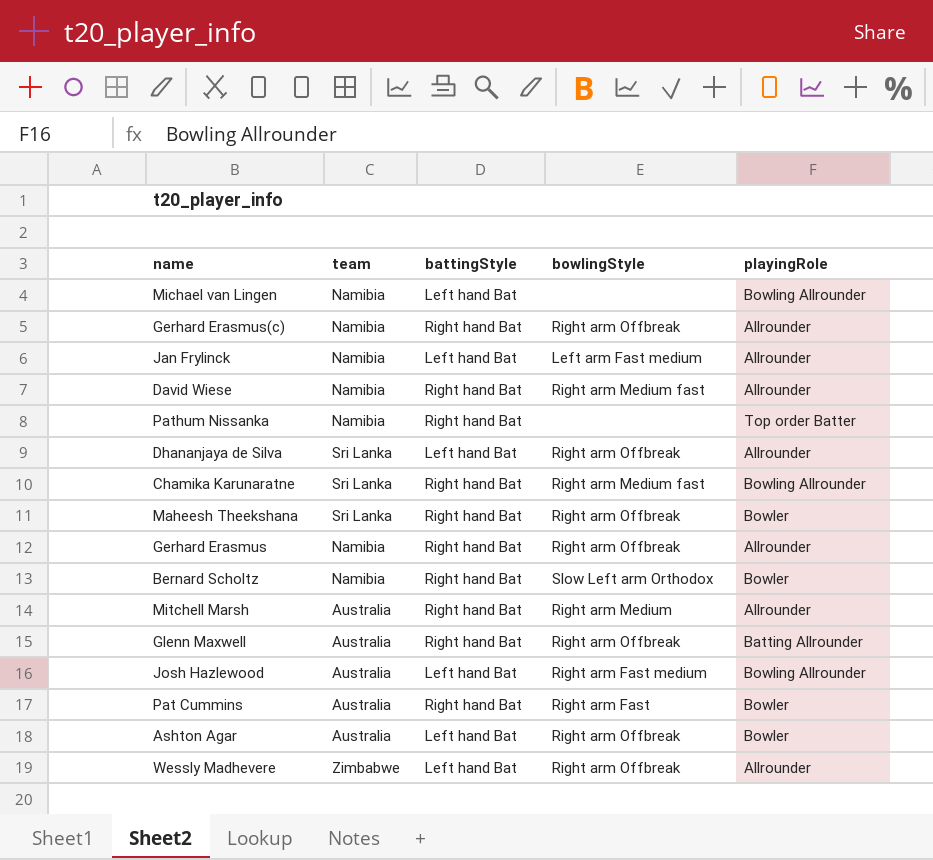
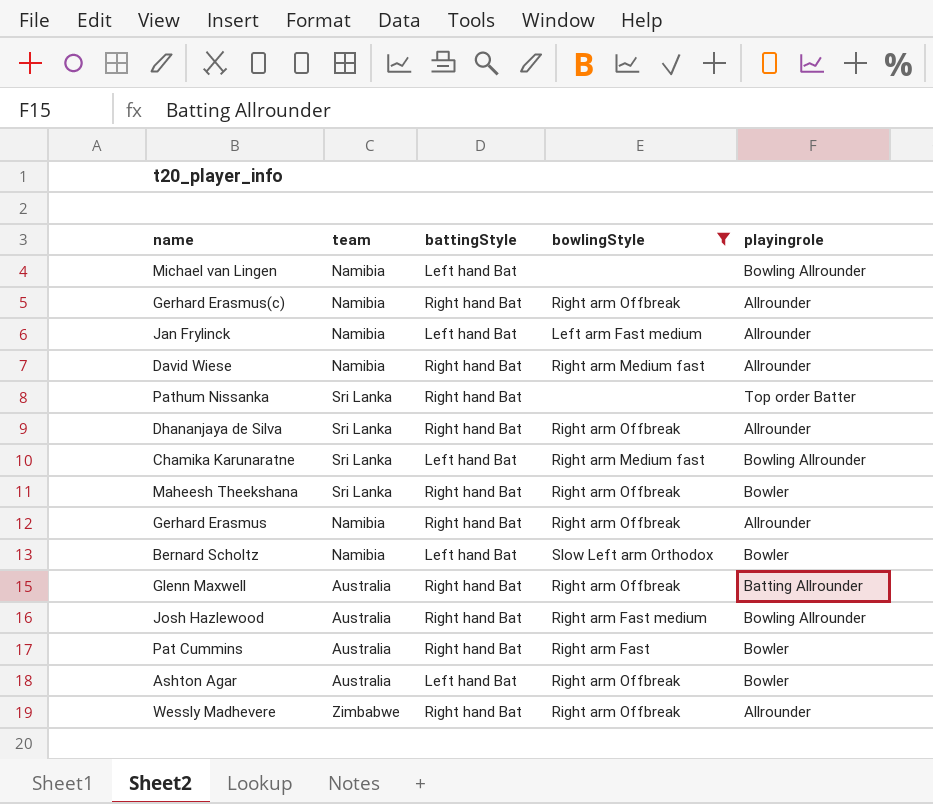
filter: none -> bowlingStyle != Right arm Medium
column name: playingRole -> playingrole
Pathum Nissanka | team: Namibia -> Sri Lanka
Dhananjaya de Silva | battingStyle: Left hand Bat -> Right hand Bat
Chamika Karunaratne | battingStyle: Right hand Bat -> Left hand Bat
Bernard Scholtz | battingStyle: Right hand Bat -> Left hand Bat
Josh Hazlewood | battingStyle: Left hand Bat -> Right hand Bat
Wessly Madhevere | battingStyle: Left hand Bat -> Right hand Bat

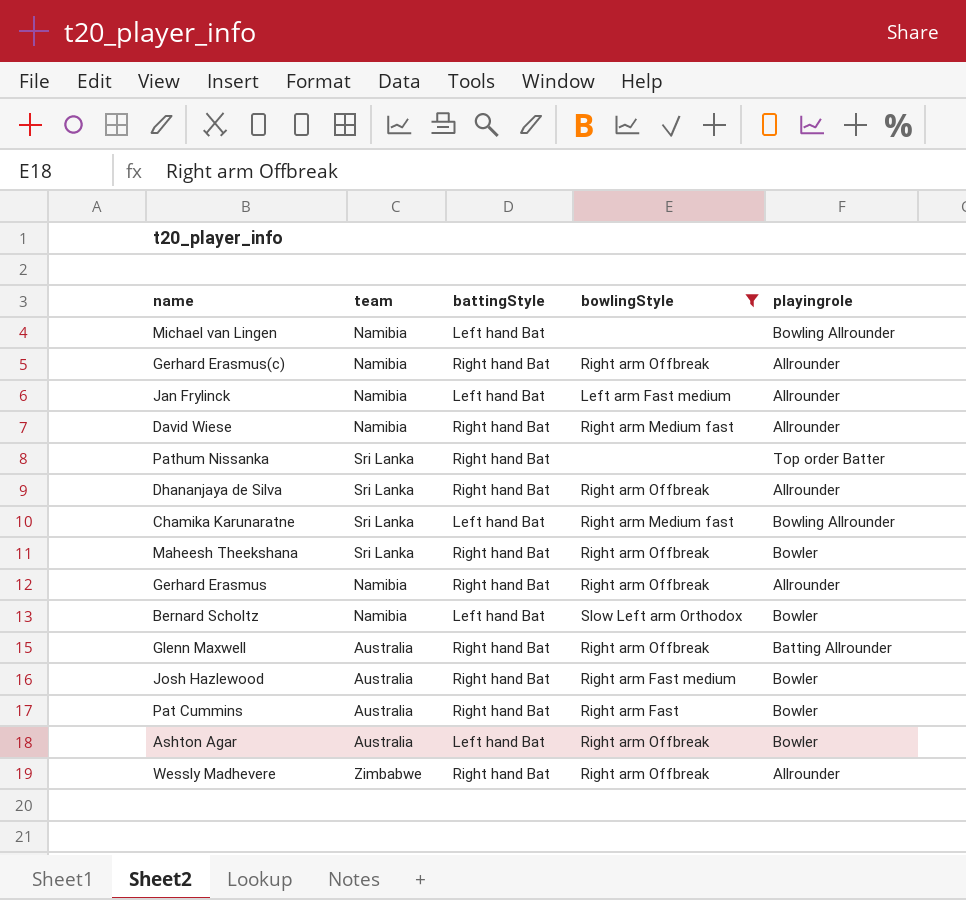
Josh Hazlewood | playingrole: Bowling Allrounder -> Bowler

